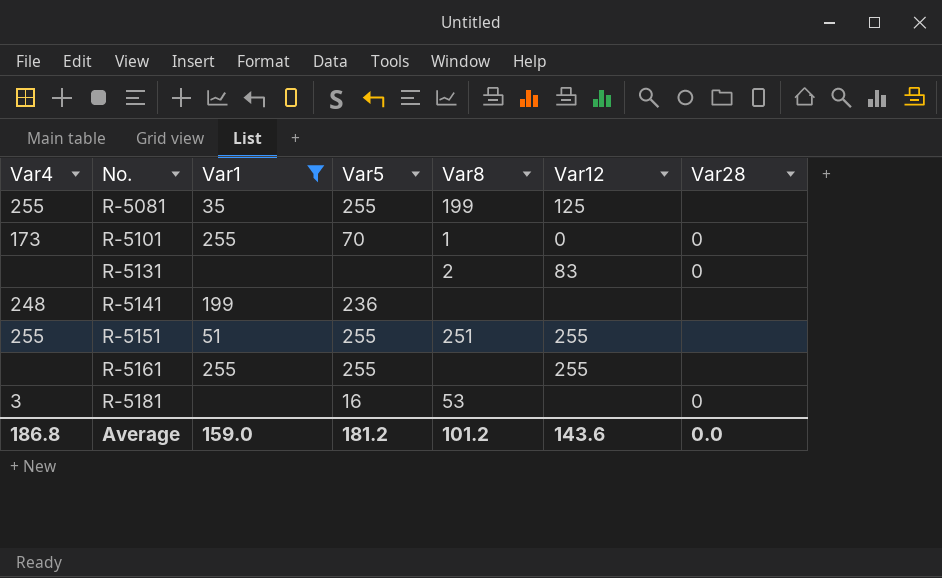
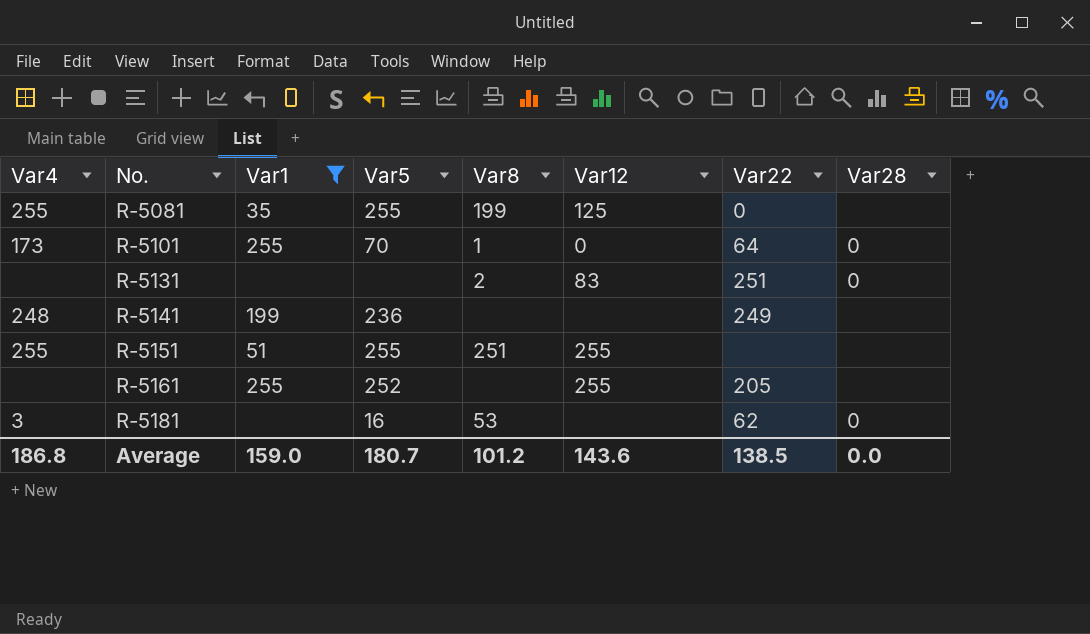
column Var22 | position: none -> 7
R-5161 | Var5: 255 -> 252
Average | Var5: 181.2 -> 180.7

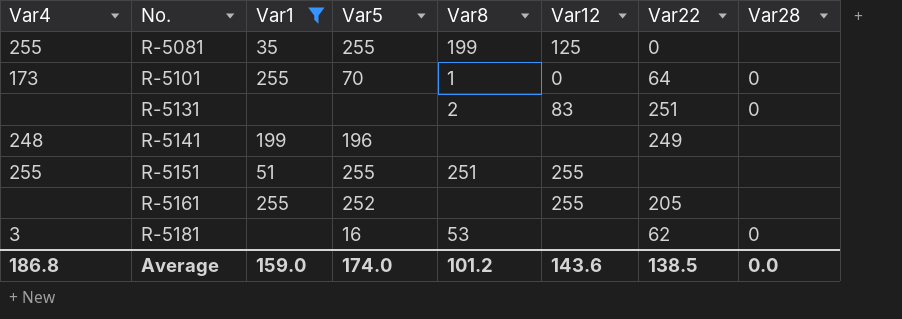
R-5141 | Var5: 236 -> 196
Average | Var5: 180.7 -> 174.0

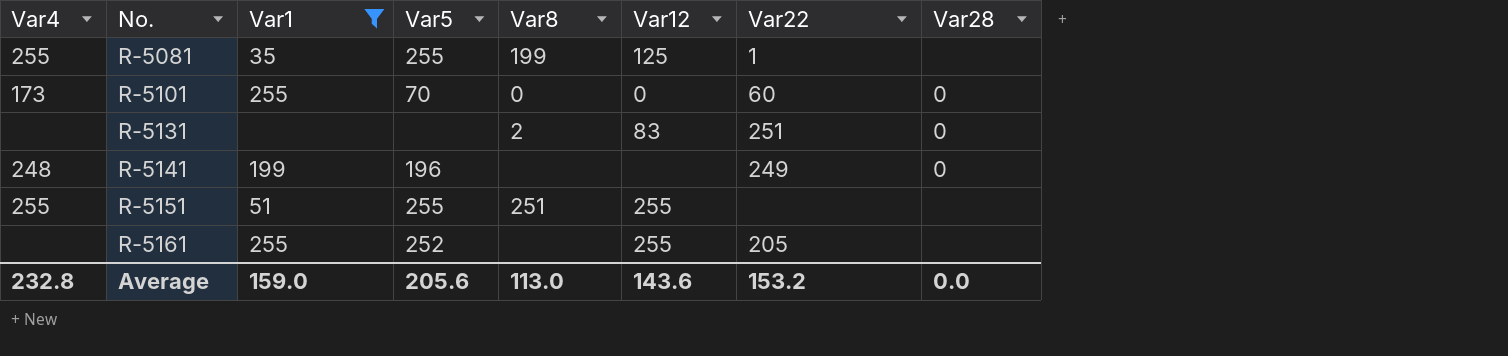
row R-5181: 3 | none | 16 | 53 | none | 62 | 0 -> none
R-5081 | Var22: 0 -> 1
R-5101 | Var8: 1 -> 0
R-5101 | Var22: 64 -> 60
R-5141 | Var28: none -> 0
Average | Var4: 186.8 -> 232.8
Average | Var5: 174.0 -> 205.6
Average | Var8: 101.2 -> 113.0
Average | Var22: 138.5 -> 153.2

